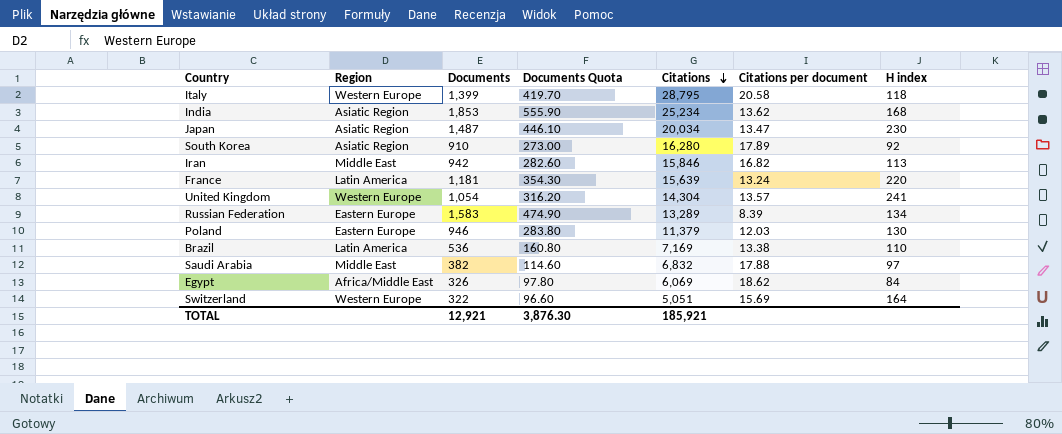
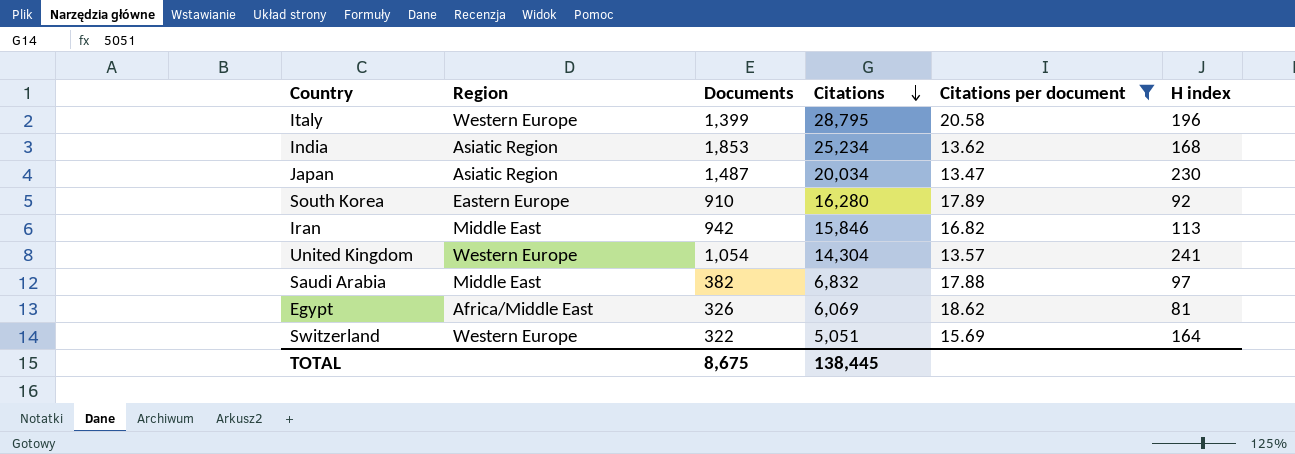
filter: none -> Citations per document >= 13.47
column Documents Quota | formula: [Documents] * 0.3 -> none
Italy | H index: 118 -> 196
South Korea | Region: Asiatic Region -> Eastern Europe
Egypt | H index: 84 -> 81
TOTAL | Documents: 12,921 -> 8,675
TOTAL | Citations: 185,921 -> 138,445

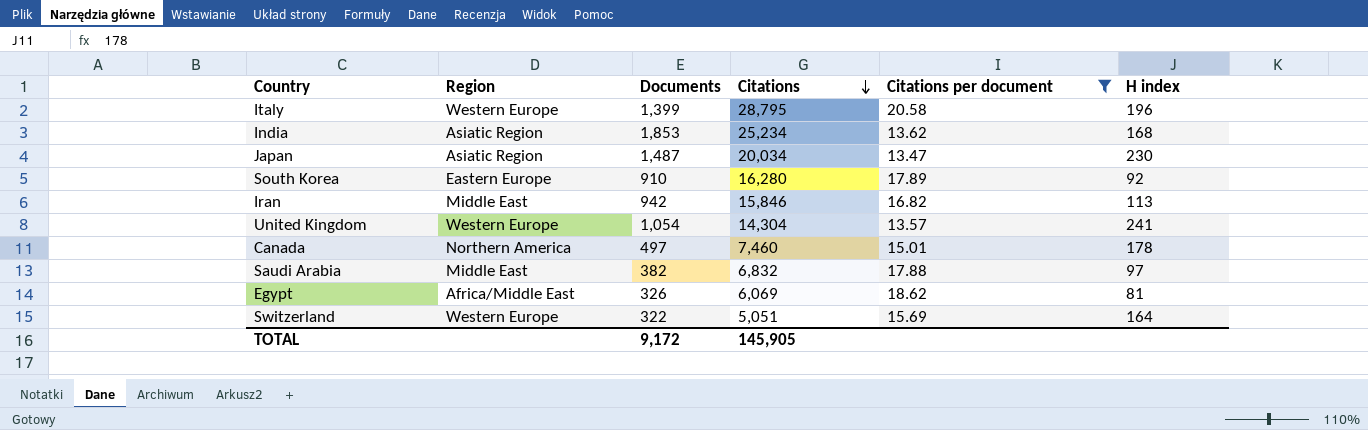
row Canada: none -> Northern America | 497 | 7,460 | 15.01 | 178
TOTAL | Documents: 8,675 -> 9,172
TOTAL | Citations: 138,445 -> 145,905

